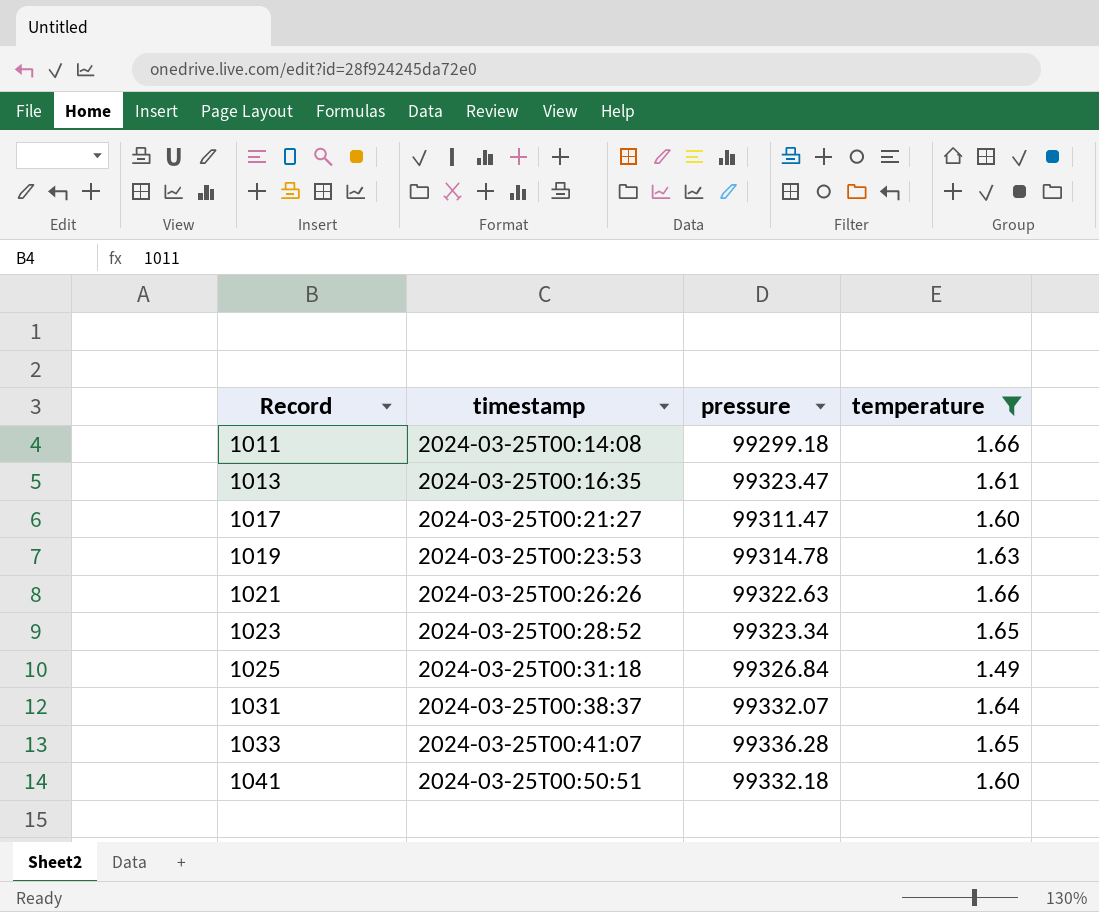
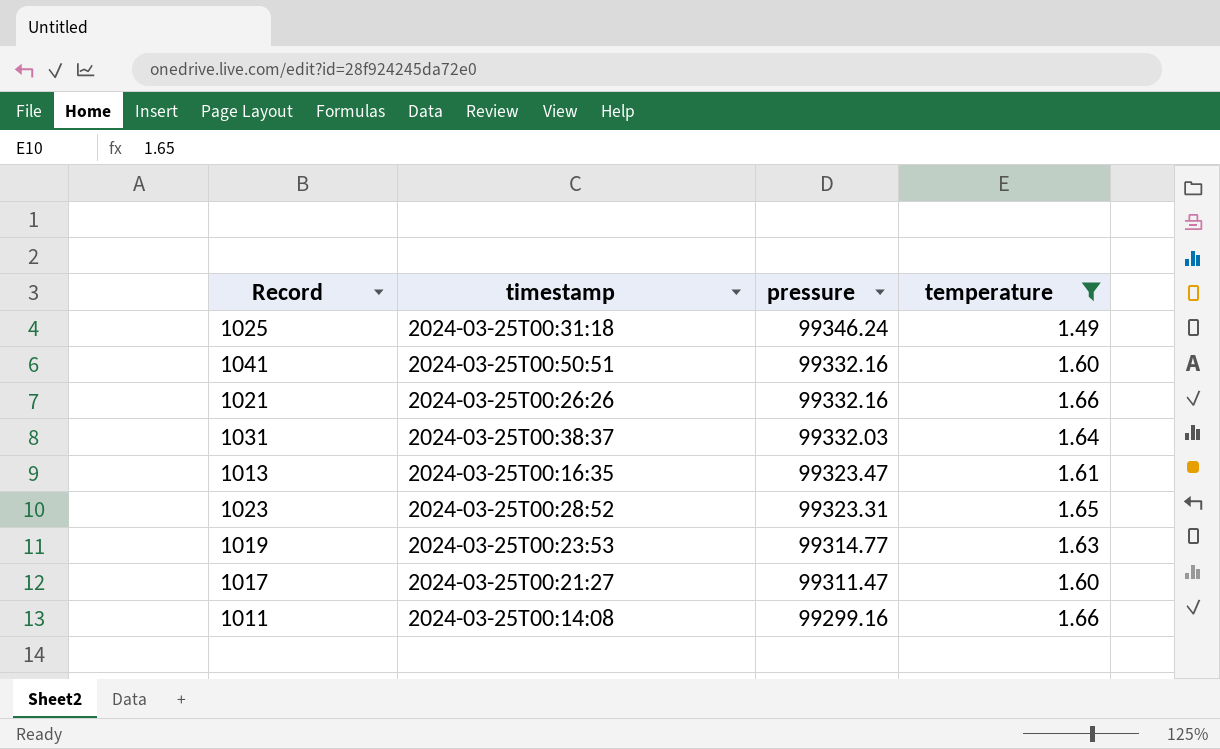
row order: Record ascending -> pressure descending
row 1033: 2024-03-25T00:41:07 | 99336.28 | 1.65 -> none
1025 | pressure: 99326.84 -> 99346.24
1041 | pressure: 99332.18 -> 99332.16
1021 | pressure: 99322.63 -> 99332.16
1031 | pressure: 99332.07 -> 99332.03
1023 | pressure: 99323.34 -> 99323.31
1019 | pressure: 99314.78 -> 99314.77
1011 | pressure: 99299.18 -> 99299.16

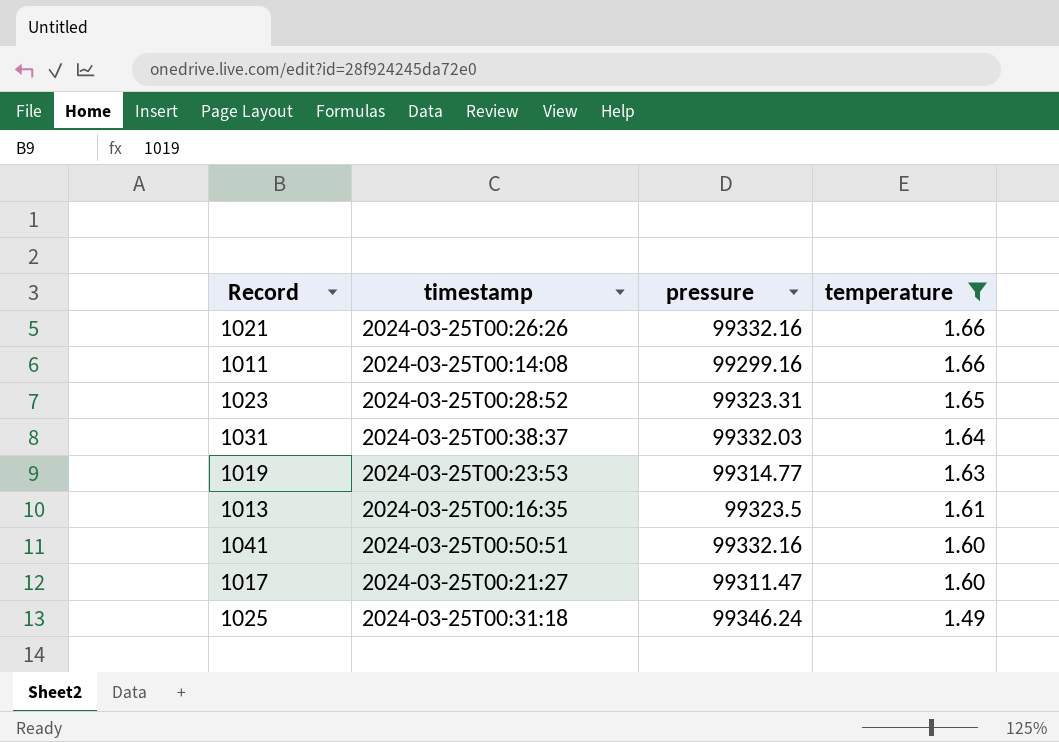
row order: pressure descending -> temperature descending
1013 | pressure: 99323.47 -> 99323.5

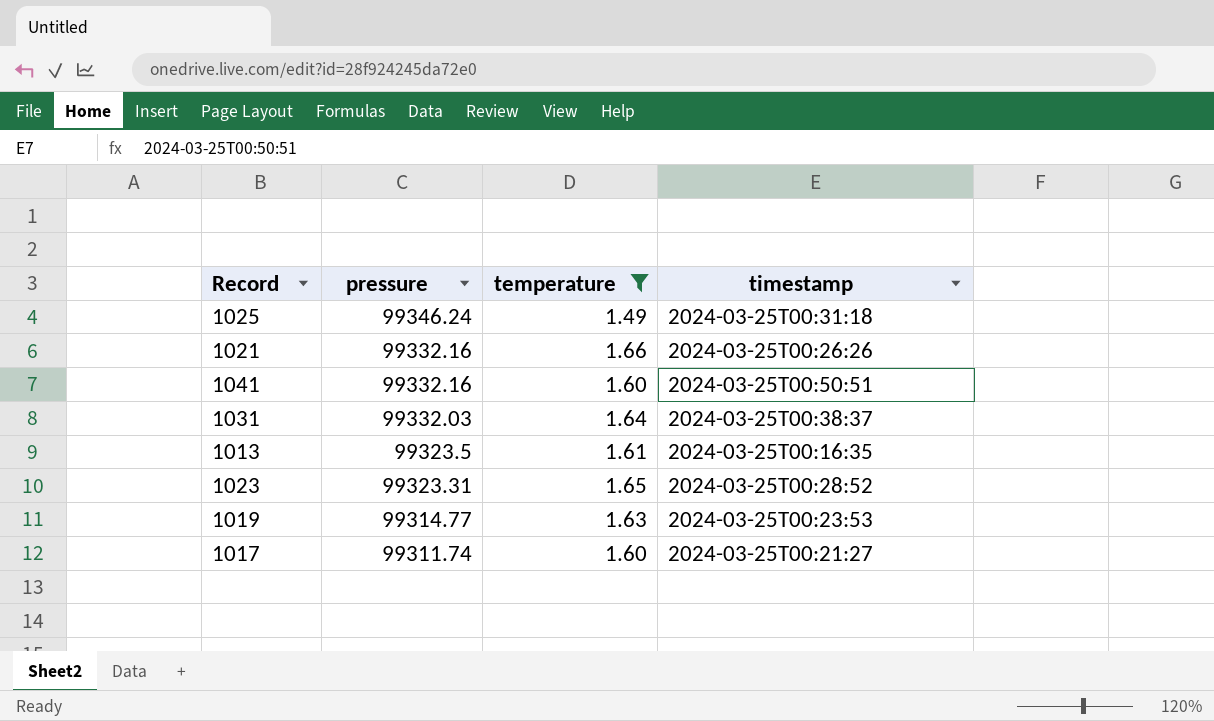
row order: temperature descending -> pressure descending
column timestamp | position: 2 -> 4
row 1011: 2024-03-25T00:14:08 | 99299.16 | 1.66 -> none
1017 | pressure: 99311.47 -> 99311.74

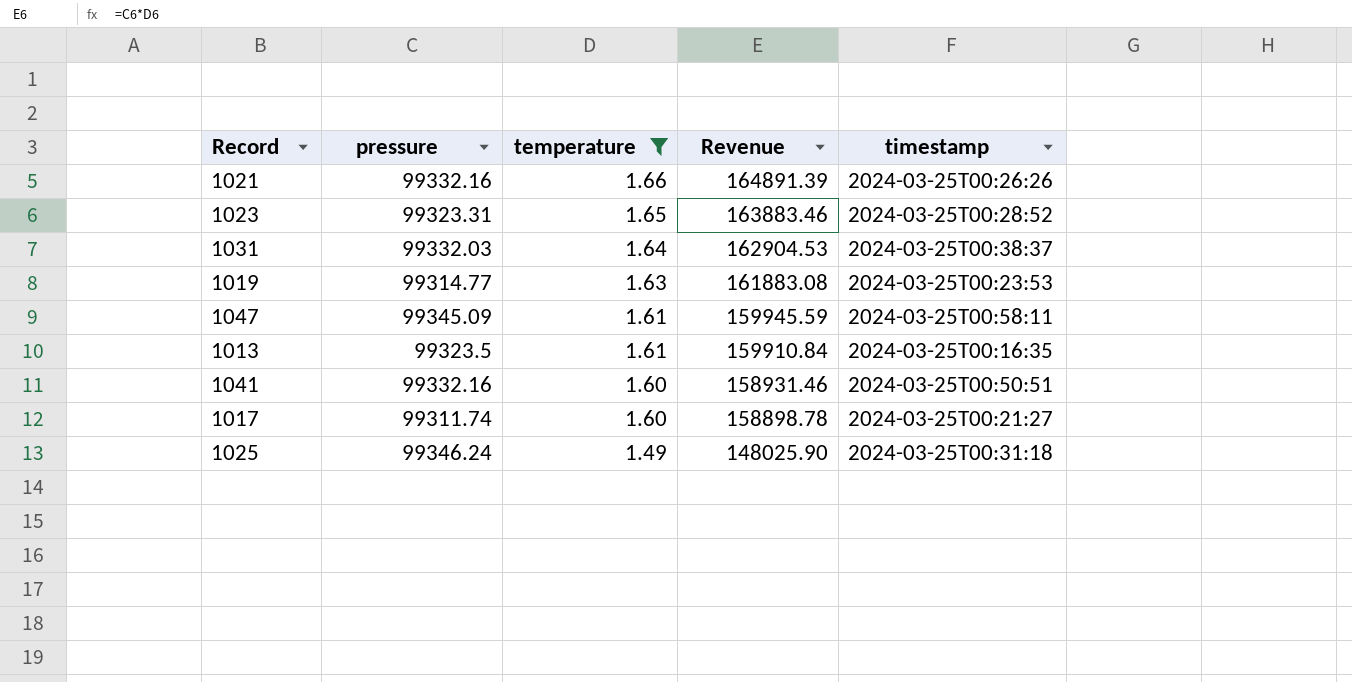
row order: pressure descending -> temperature descending
column Revenue | formula: none -> [pressure] * [temperature]
row 1047: none -> 99345.09 | 1.61 | 159945.59 | 2024-03-25T00:58:11

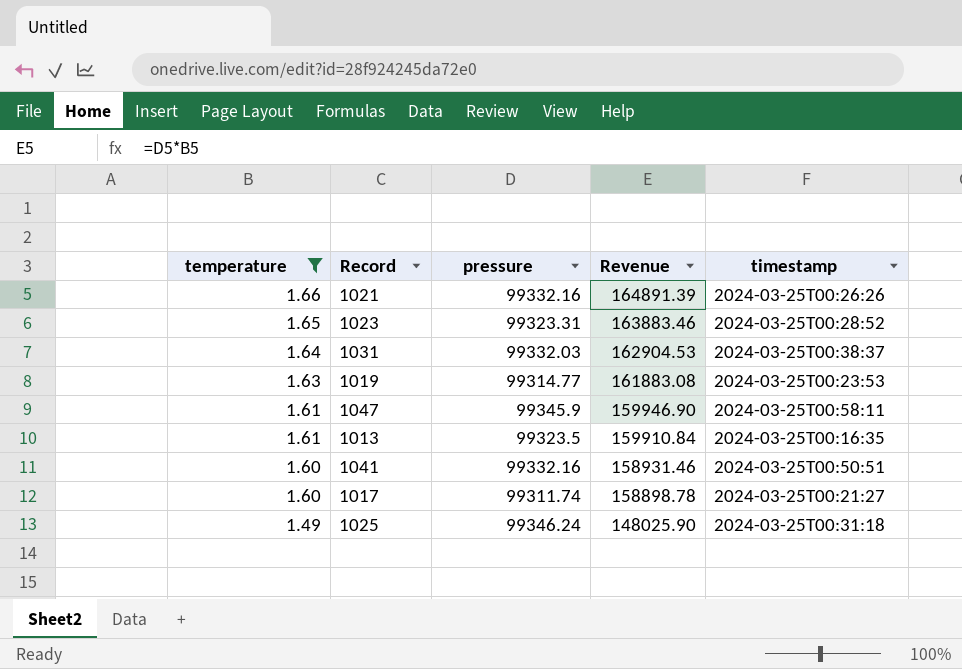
column temperature | position: 3 -> 1
1047 | pressure: 99345.09 -> 99345.9
1047 | Revenue: 159945.59 -> 159946.90

